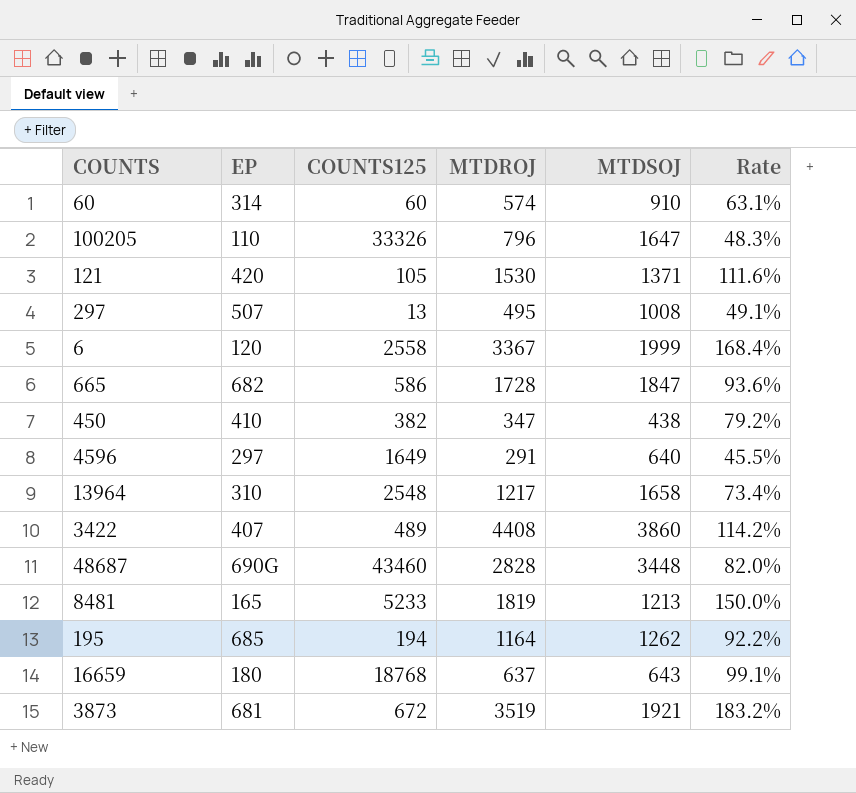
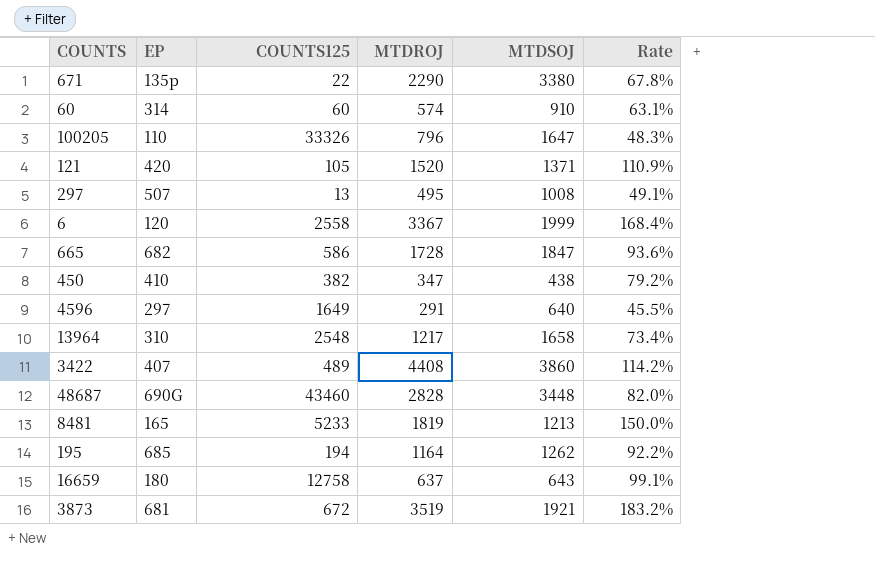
row 671: none -> 135p | 22 | 2290 | 3380 | 67.8%
121 | MTDROJ: 1530 -> 1520
121 | Rate: 111.6% -> 110.9%
16659 | COUNTS125: 18768 -> 12758

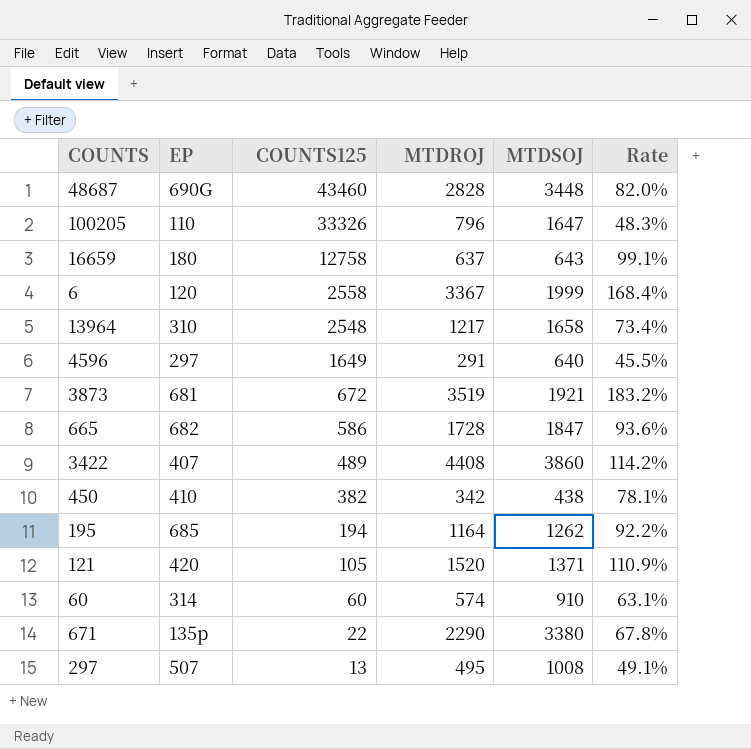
row order: none -> COUNTS125 descending
row 8481: 165 | 5233 | 1819 | 1213 | 150.0% -> none
450 | MTDROJ: 347 -> 342
450 | Rate: 79.2% -> 78.1%

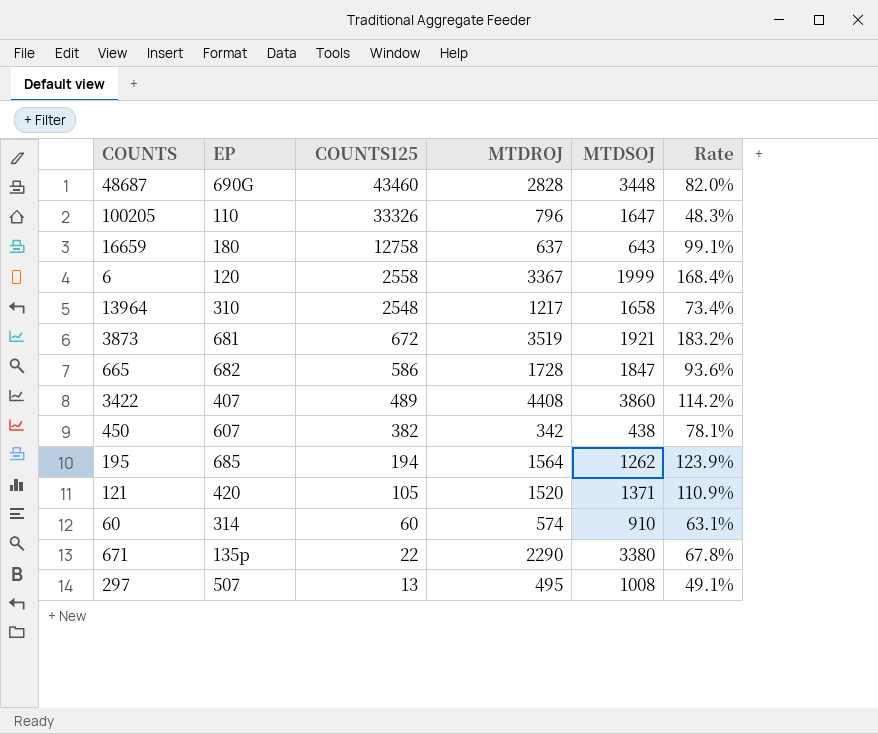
row 4596: 297 | 1649 | 291 | 640 | 45.5% -> none
450 | EP: 410 -> 607
195 | MTDROJ: 1164 -> 1564
195 | Rate: 92.2% -> 123.9%

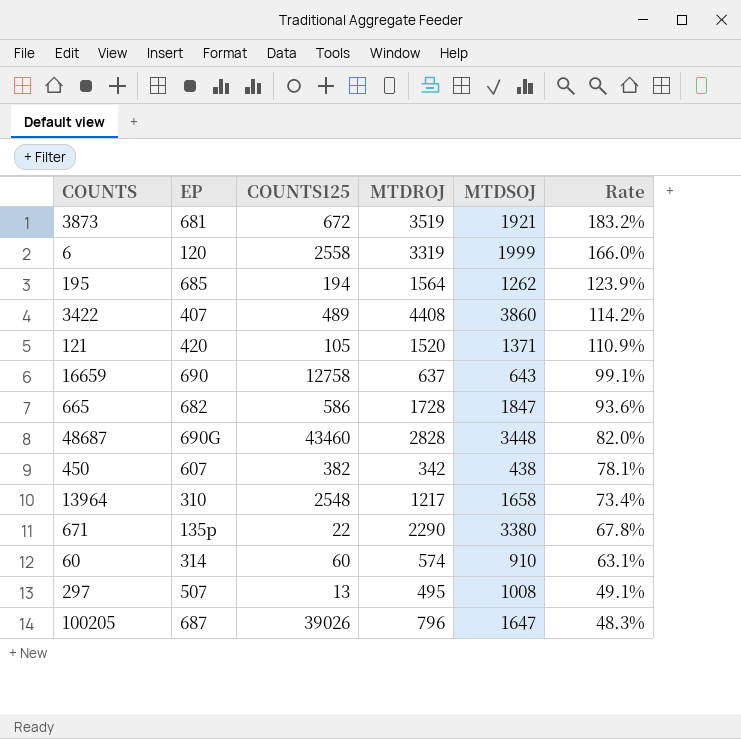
row order: COUNTS125 descending -> Rate descending
6 | MTDROJ: 3367 -> 3319
6 | Rate: 168.4% -> 166.0%
16659 | EP: 180 -> 690
100205 | EP: 110 -> 687
100205 | COUNTS125: 33326 -> 39026

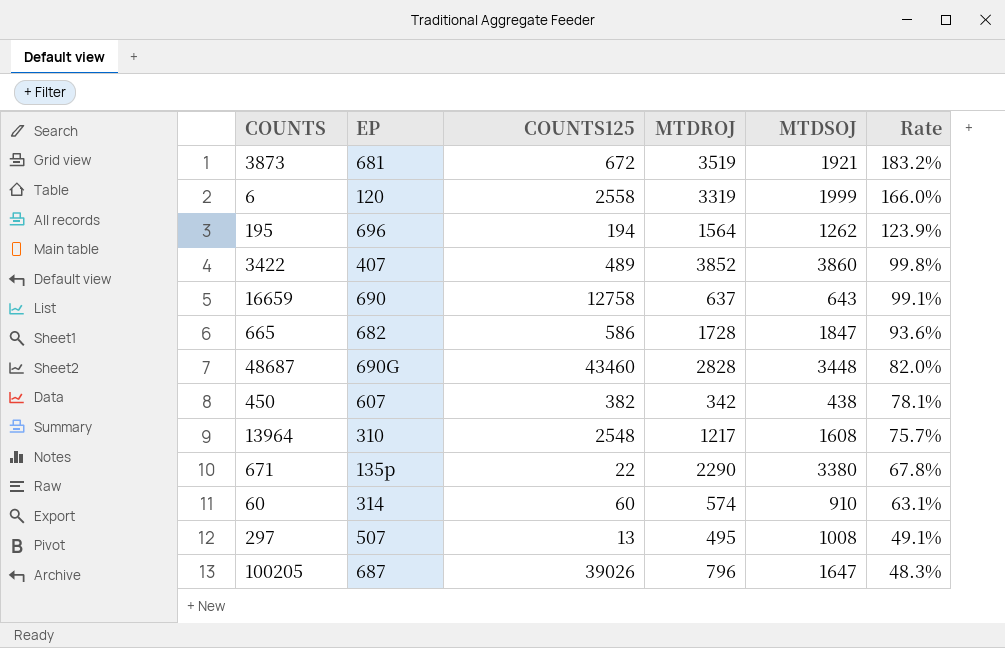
row 121: 420 | 105 | 1520 | 1371 | 110.9% -> none
195 | EP: 685 -> 696
3422 | MTDROJ: 4408 -> 3852
3422 | Rate: 114.2% -> 99.8%
13964 | MTDSOJ: 1658 -> 1608
13964 | Rate: 73.4% -> 75.7%

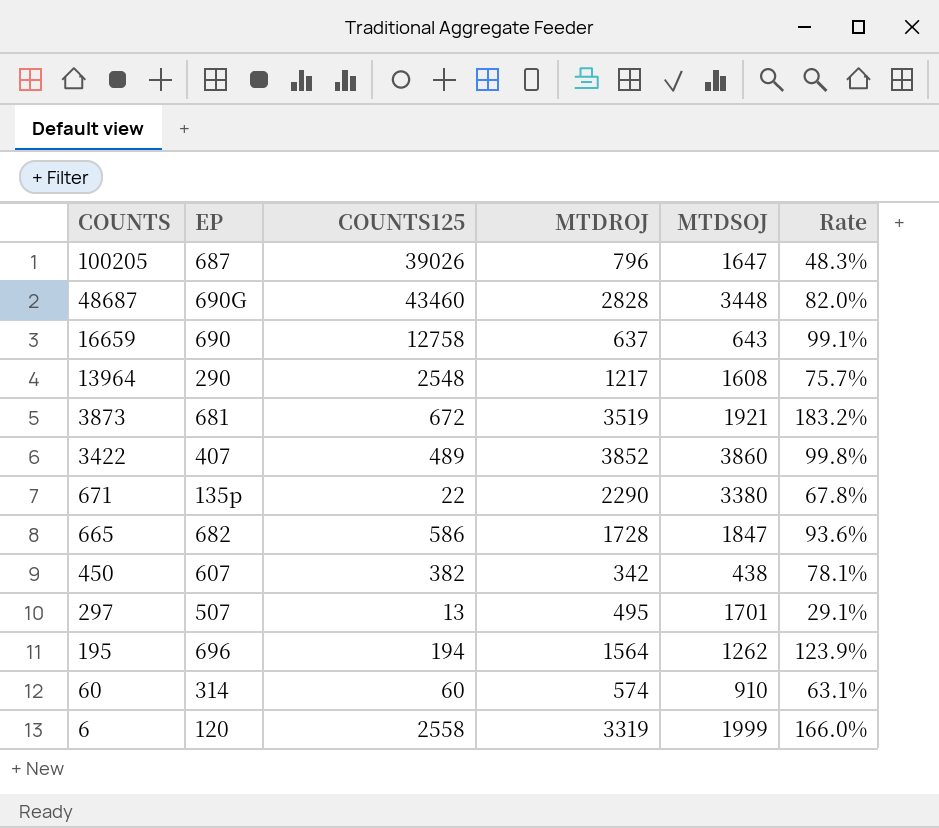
row order: Rate descending -> COUNTS descending
13964 | EP: 310 -> 290
297 | MTDSOJ: 1008 -> 1701
297 | Rate: 49.1% -> 29.1%

